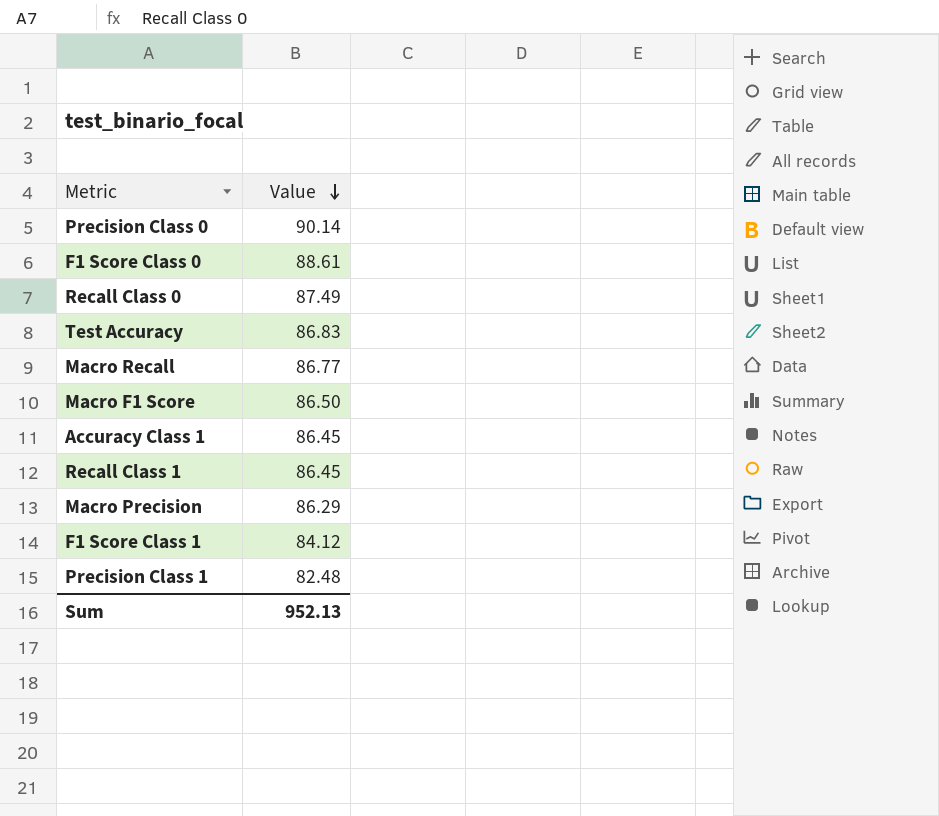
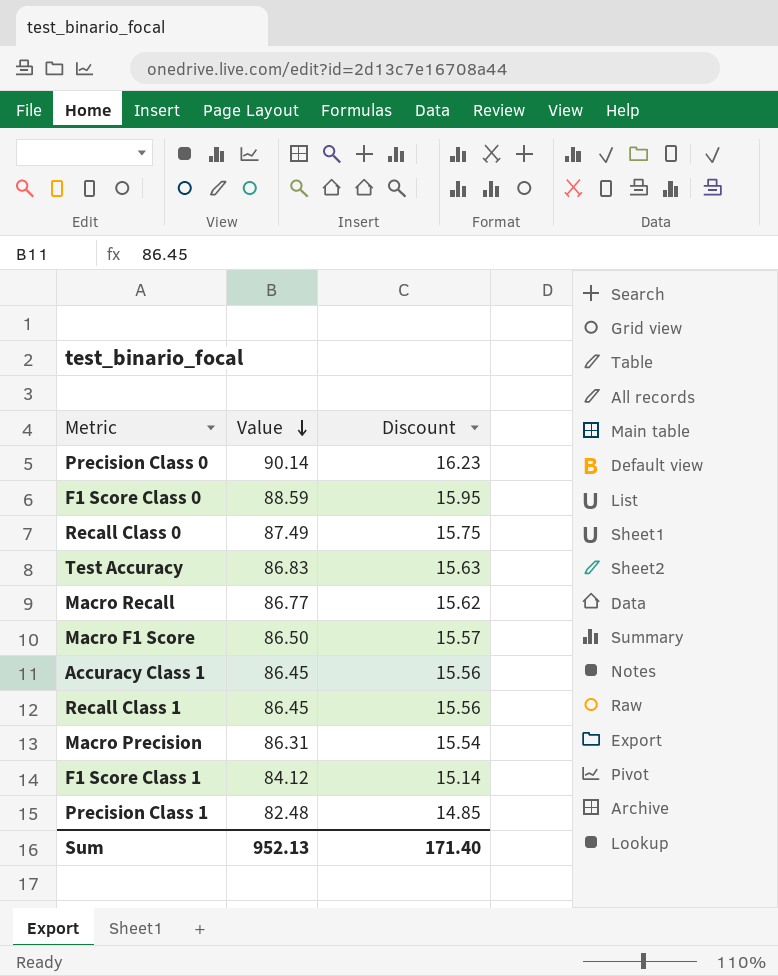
column Discount | formula: none -> [Value] * 0.18
F1 Score Class 0 | Value: 88.61 -> 88.59
Macro Precision | Value: 86.29 -> 86.31

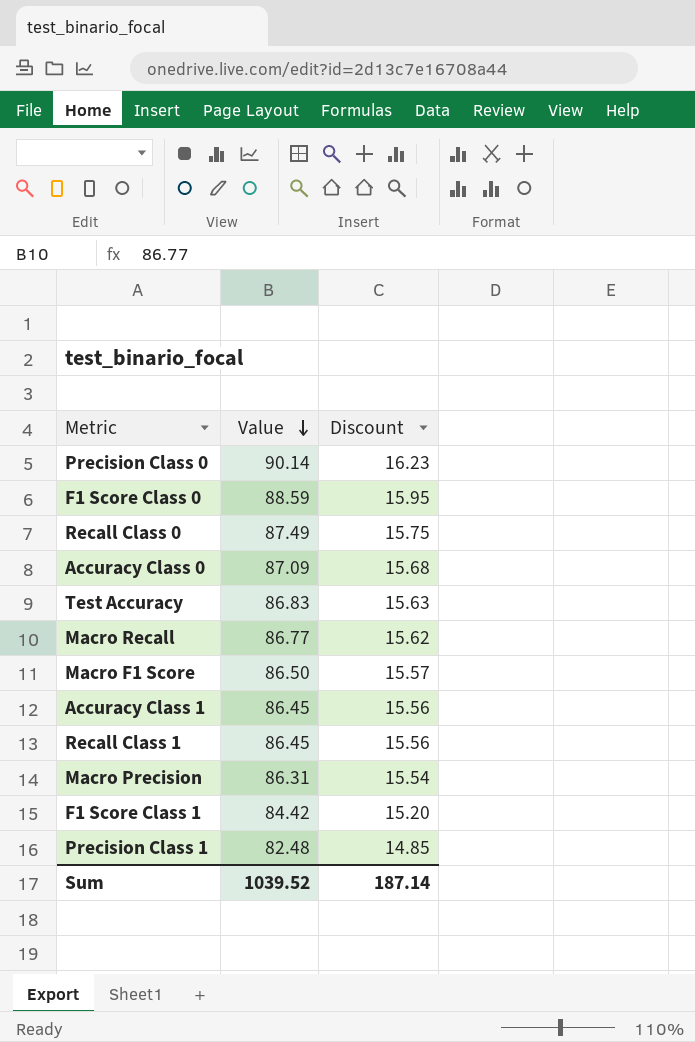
row Accuracy Class 0: none -> 87.09 | 15.68
F1 Score Class 1 | Value: 84.12 -> 84.42
F1 Score Class 1 | Discount: 15.14 -> 15.20
Sum | Value: 952.13 -> 1039.52
Sum | Discount: 171.40 -> 187.14

